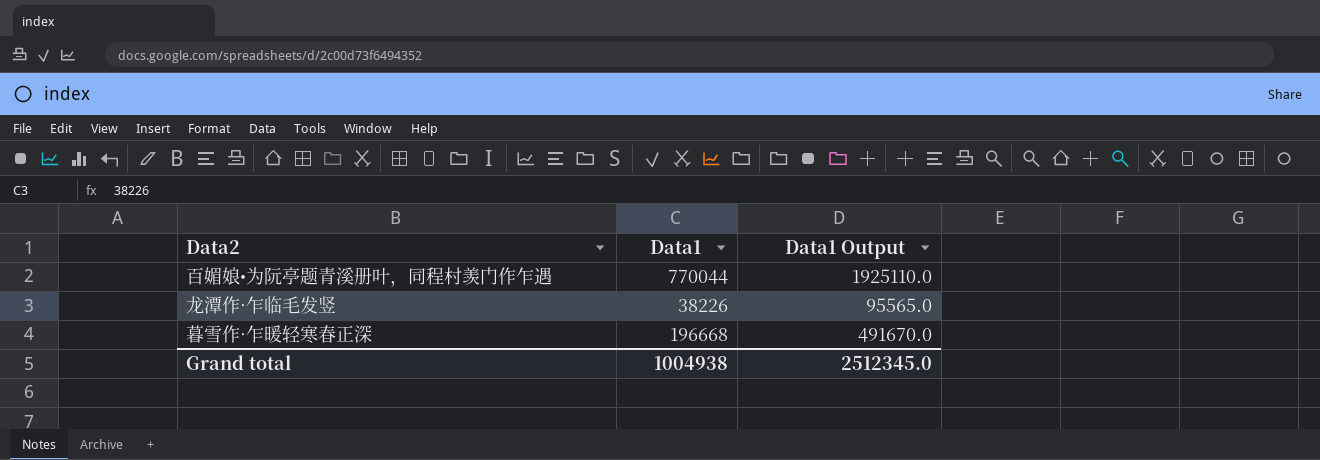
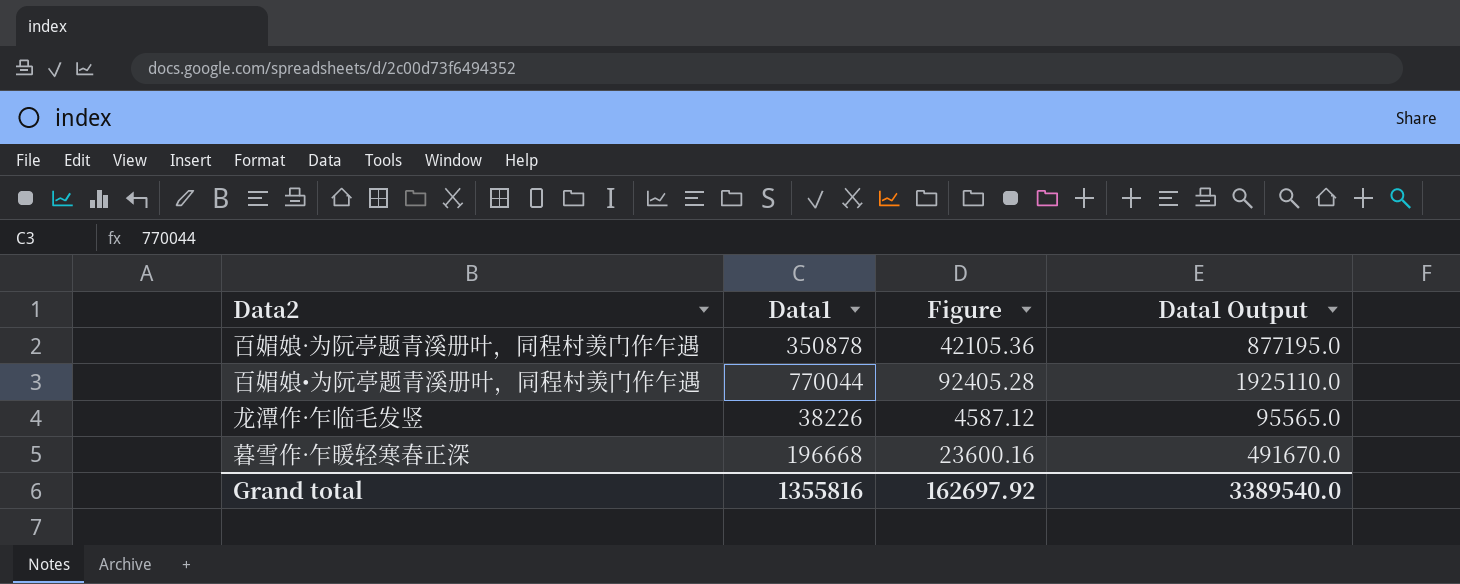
column Figure | formula: none -> [Data1] * 0.12
row 百媚娘·为阮亭题青溪册叶，同程村羡门作乍遇: none -> 350878 | 42105.36 | 877195.0
Grand total | Data1: 1004938 -> 1355816
Grand total | Data1 Output: 2512345.0 -> 3389540.0

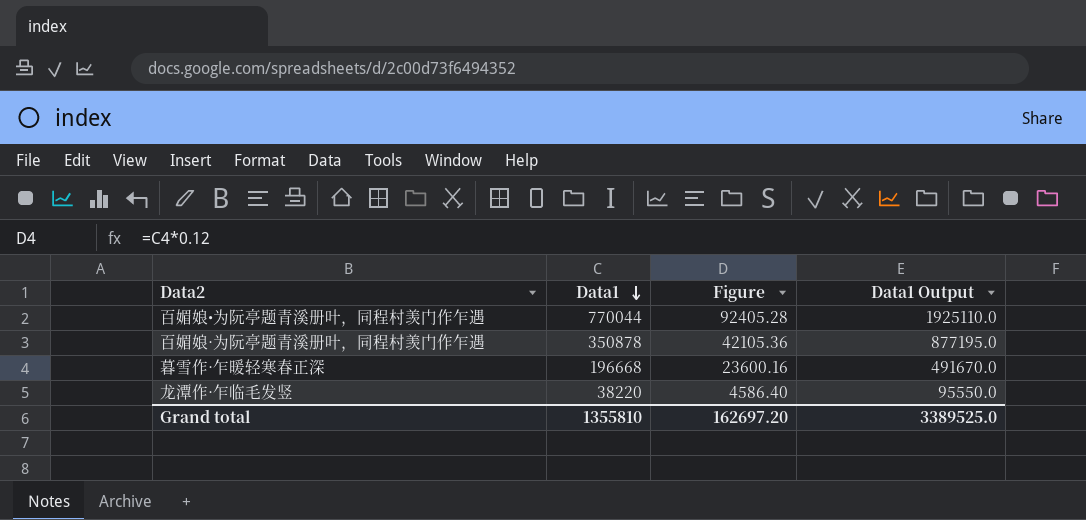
row order: none -> Data1 descending
龙潭作·乍临毛发竖 | Data1: 38226 -> 38220
龙潭作·乍临毛发竖 | Figure: 4587.12 -> 4586.40
龙潭作·乍临毛发竖 | Data1 Output: 95565.0 -> 95550.0
Grand total | Data1: 1355816 -> 1355810
Grand total | Figure: 162697.92 -> 162697.20
Grand total | Data1 Output: 3389540.0 -> 3389525.0

